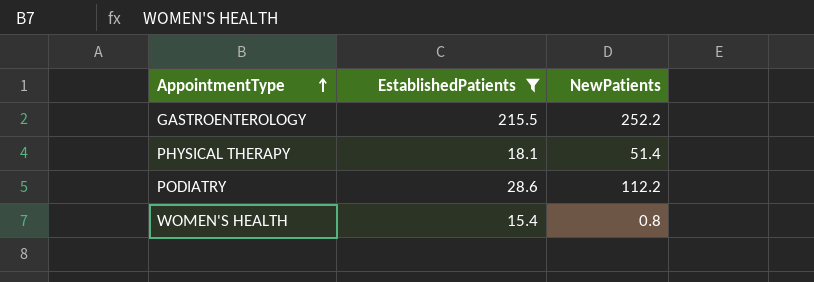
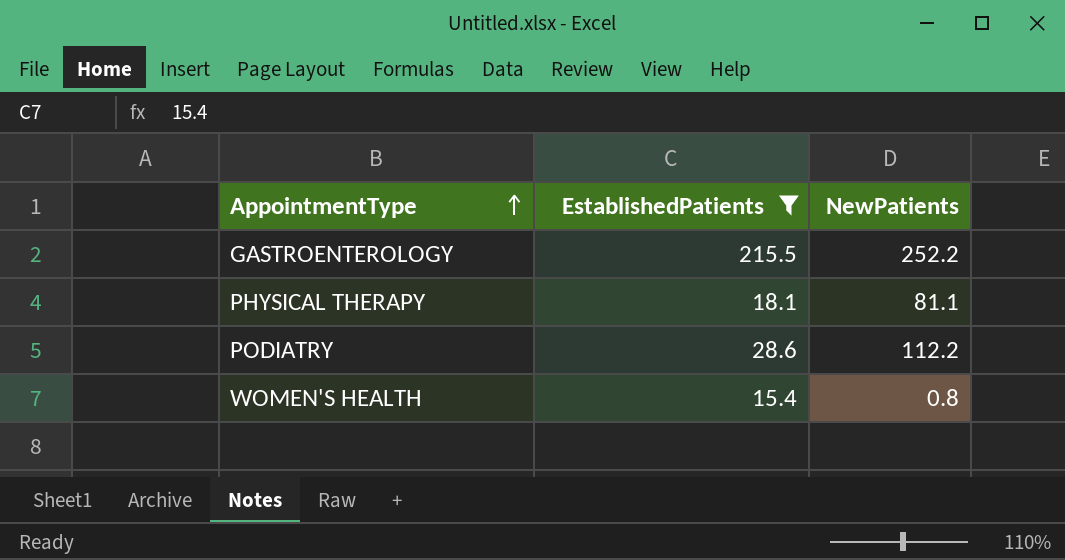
PHYSICAL THERAPY | NewPatients: 51.4 -> 81.1

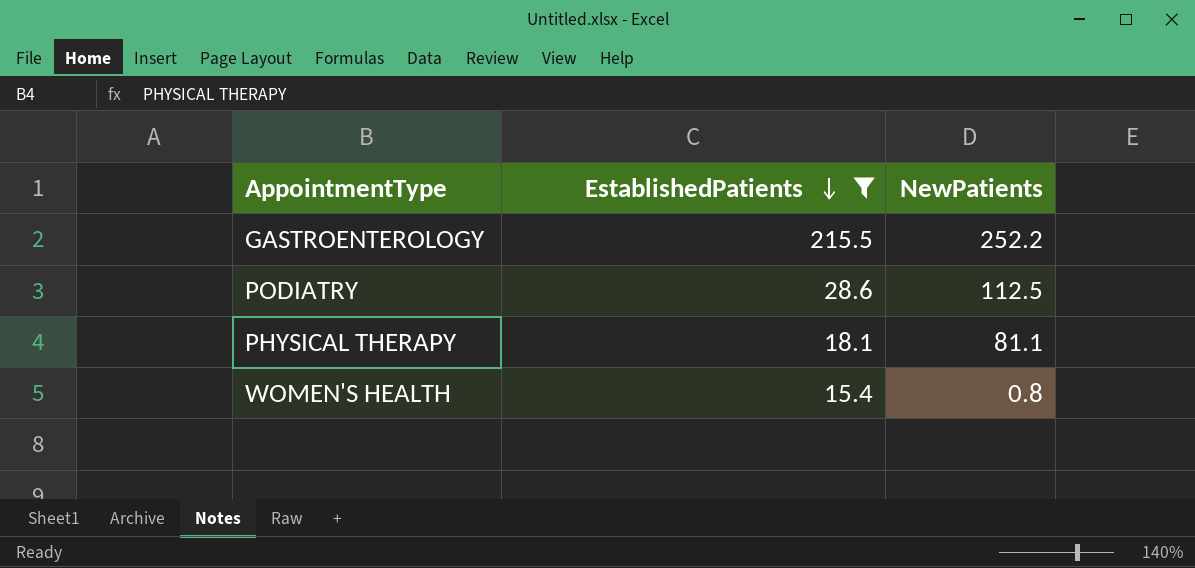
row order: AppointmentType ascending -> EstablishedPatients descending
PODIATRY | NewPatients: 112.2 -> 112.5

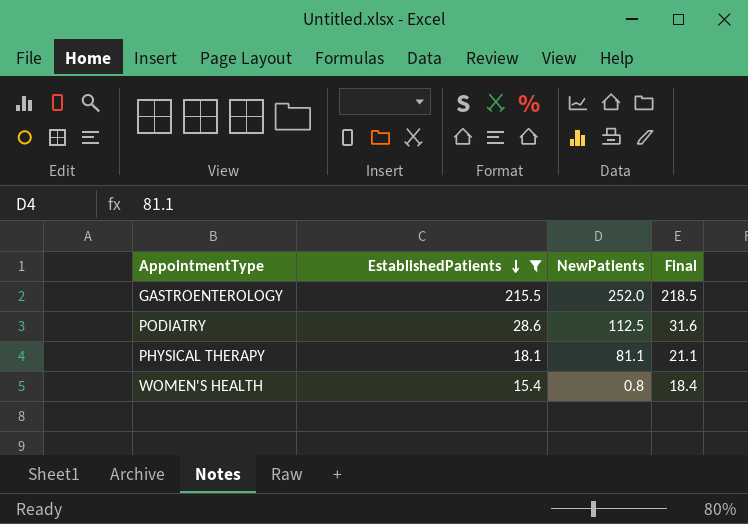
column Final | formula: none -> [EstablishedPatients] + 3
GASTROENTEROLOGY | NewPatients: 252.2 -> 252.0

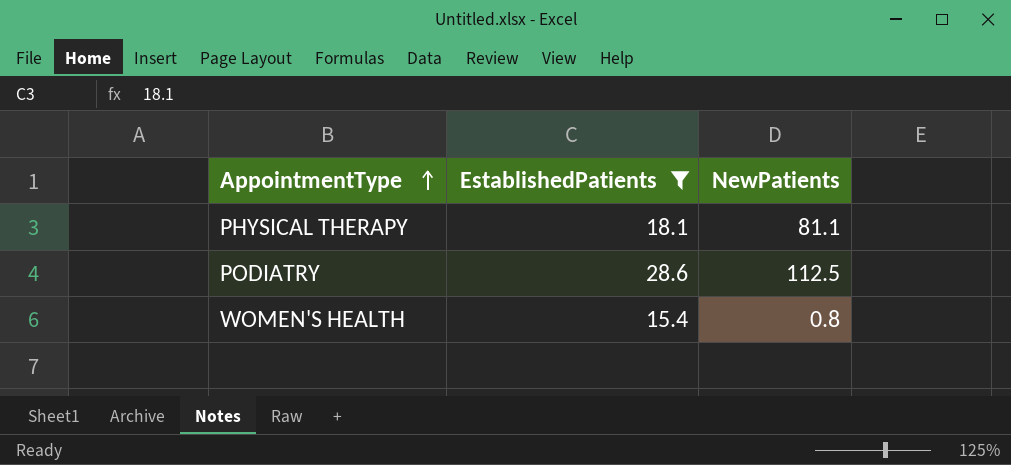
row order: EstablishedPatients descending -> AppointmentType ascending
column Final | formula: [EstablishedPatients] + 3 -> none
row GASTROENTEROLOGY: 215.5 | 252.0 | 218.5 -> none

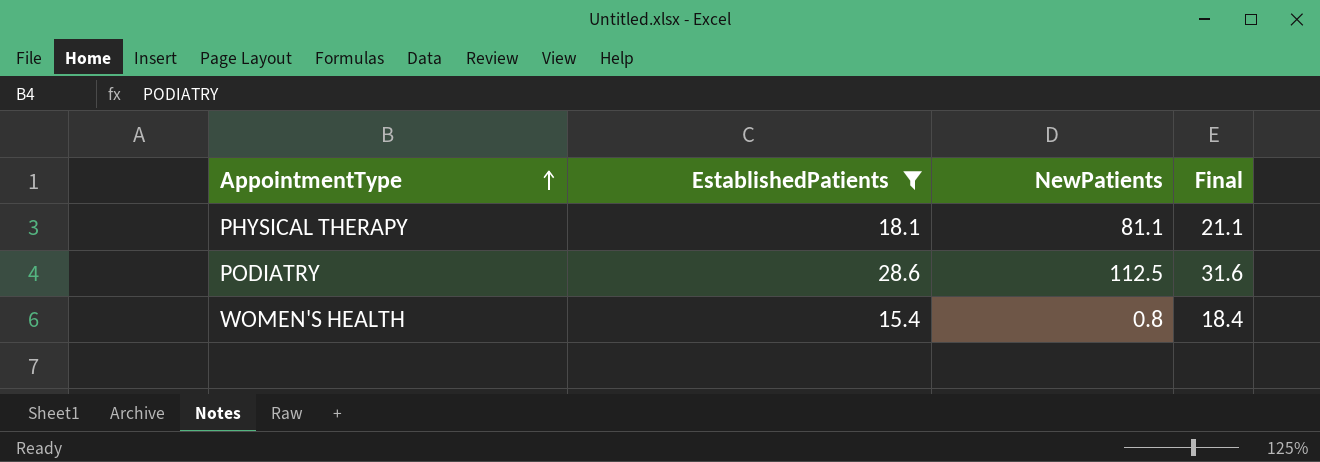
column Final | formula: none -> [EstablishedPatients] + 3

